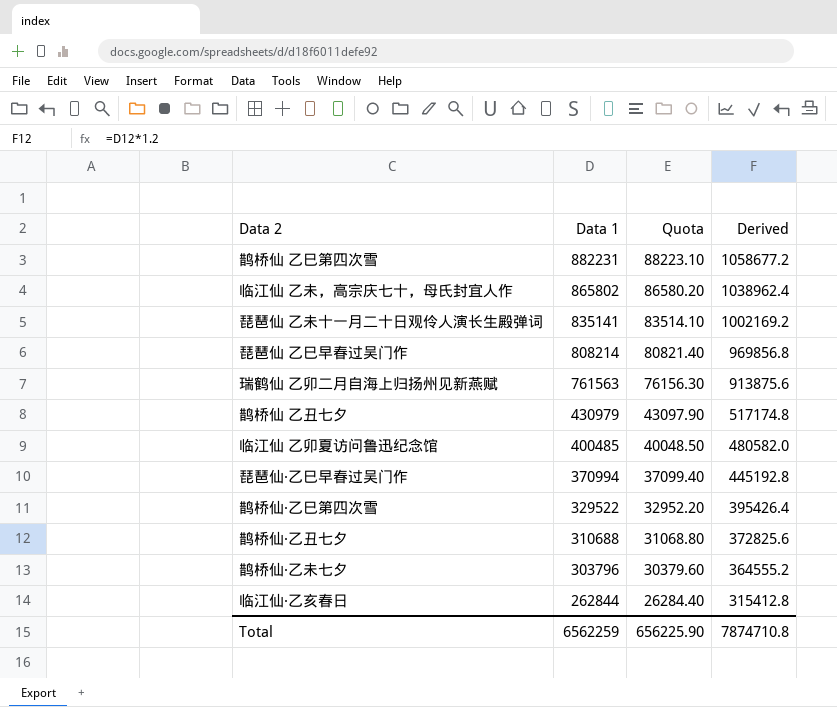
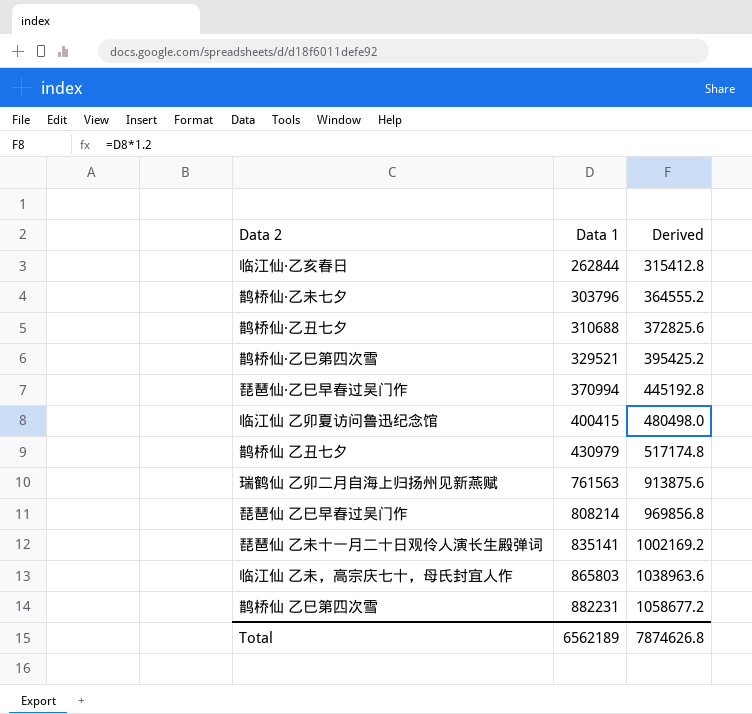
row order: Data 1 descending -> Data 1 ascending
column Quota | formula: [Data 1] * 0.1 -> none
鹊桥仙·乙巳第四次雪 | Data 1: 329522 -> 329521
鹊桥仙·乙巳第四次雪 | Derived: 395426.4 -> 395425.2
临江仙 乙卯夏访问鲁迅纪念馆 | Data 1: 400485 -> 400415
临江仙 乙卯夏访问鲁迅纪念馆 | Derived: 480582.0 -> 480498.0
临江仙 乙未，高宗庆七十，母氏封宜人作 | Data 1: 865802 -> 865803
临江仙 乙未，高宗庆七十，母氏封宜人作 | Derived: 1038962.4 -> 1038963.6
Total | Data 1: 6562259 -> 6562189
Total | Derived: 7874710.8 -> 7874626.8

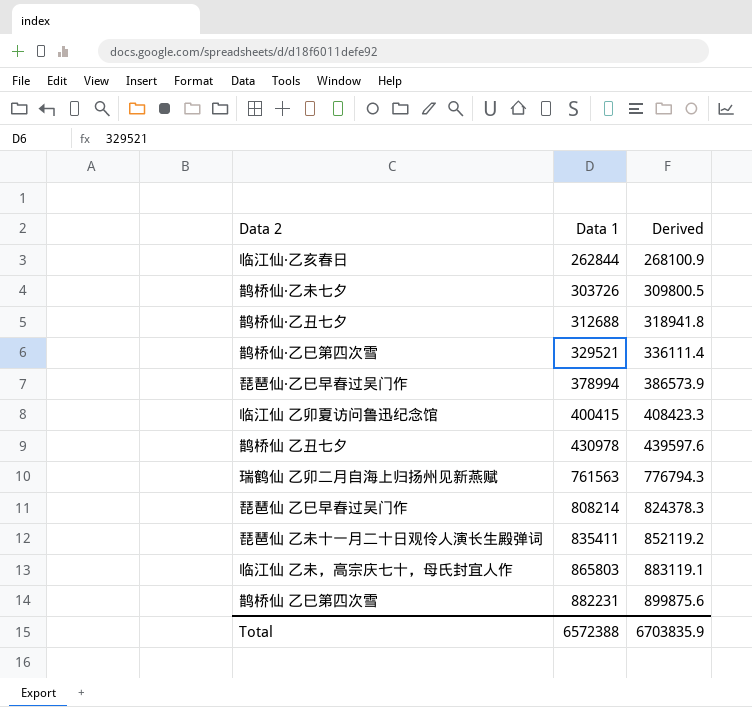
column Derived | formula: [Data 1] * 1.2 -> [Data 1] * 1.02
鹊桥仙·乙未七夕 | Data 1: 303796 -> 303726
鹊桥仙·乙丑七夕 | Data 1: 310688 -> 312688
琵琶仙·乙巳早春过吴门作 | Data 1: 370994 -> 378994
鹊桥仙 乙丑七夕 | Data 1: 430979 -> 430978
琵琶仙 乙未十一月二十日观伶人演长生殿弹词 | Data 1: 835141 -> 835411
Total | Data 1: 6562189 -> 6572388
Total | Derived: 7874626.8 -> 6703835.9

